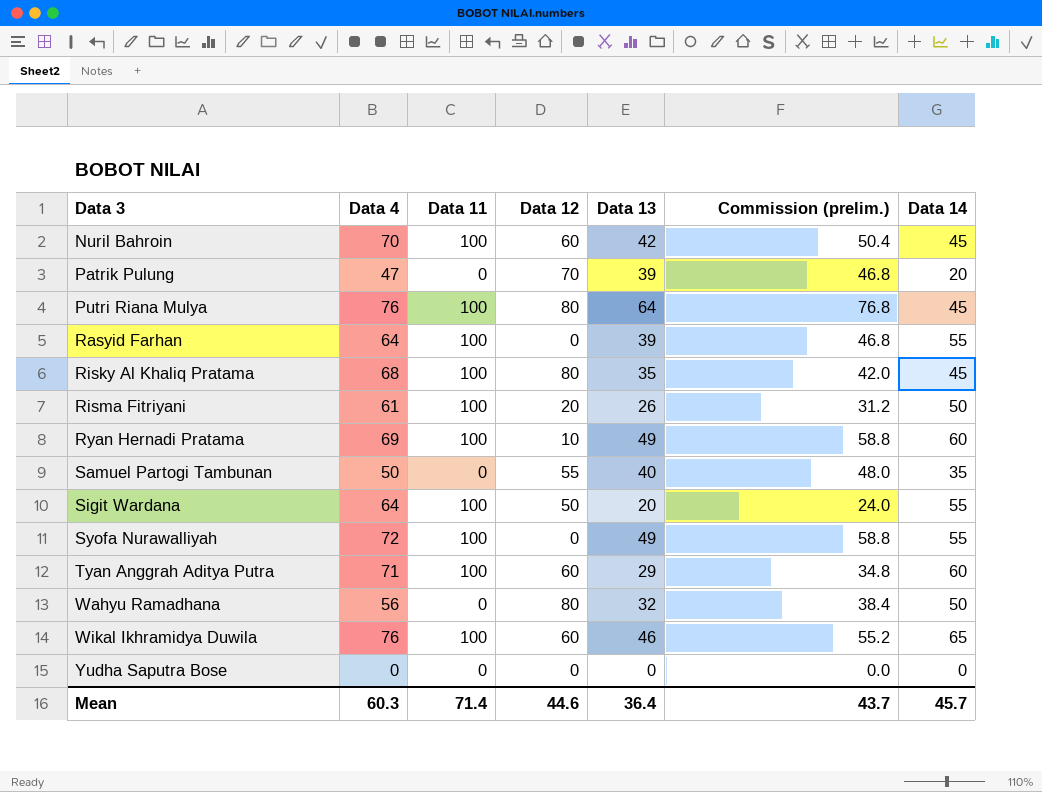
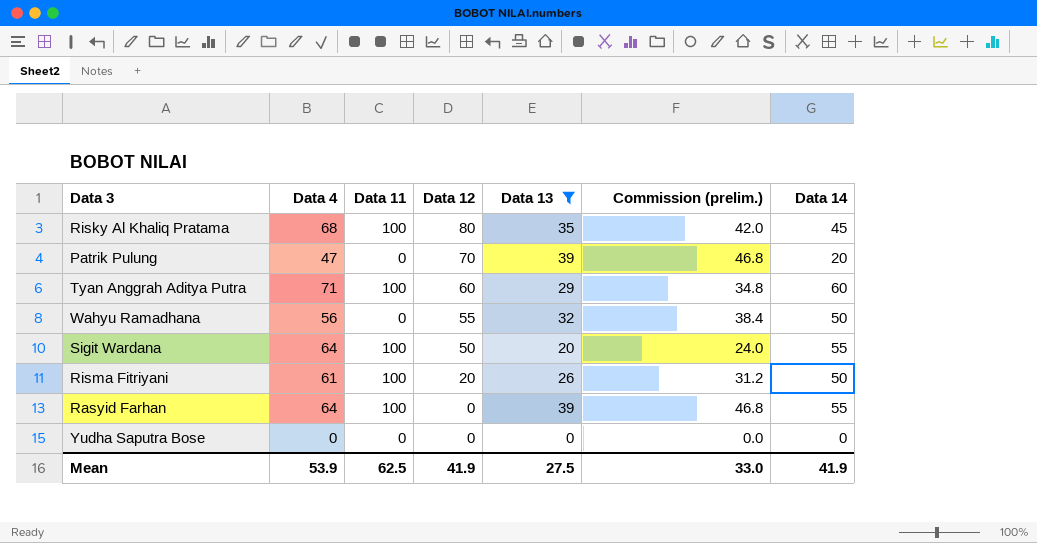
filter: none -> Data 13 <= 39
row order: Data 3 ascending -> Data 12 descending
Wahyu Ramadhana | Data 12: 80 -> 55
Mean | Data 4: 60.3 -> 53.9
Mean | Data 11: 71.4 -> 62.5
Mean | Data 12: 44.6 -> 41.9
Mean | Data 13: 36.4 -> 27.5
Mean | Commission (prelim.): 43.7 -> 33.0
Mean | Data 14: 45.7 -> 41.9

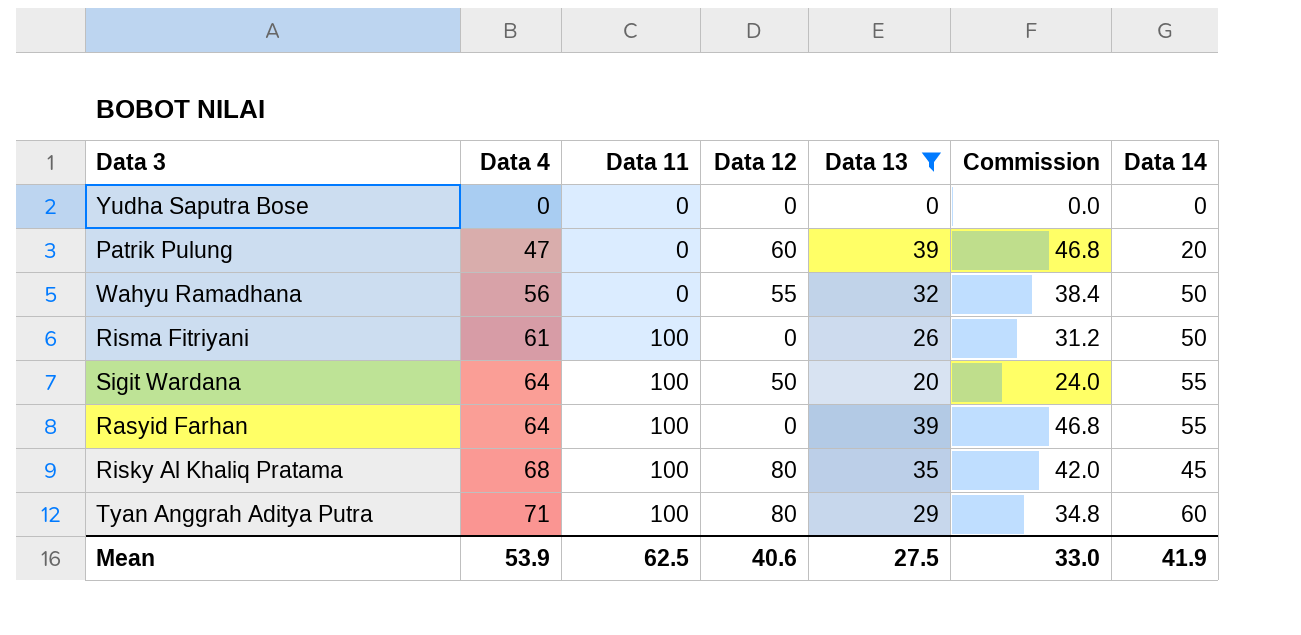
row order: Data 12 descending -> Data 4 ascending
column name: Commission (prelim.) -> Commission
Patrik Pulung | Data 12: 70 -> 60
Risma Fitriyani | Data 12: 20 -> 0
Tyan Anggrah Aditya Putra | Data 12: 60 -> 80
Mean | Data 12: 41.9 -> 40.6

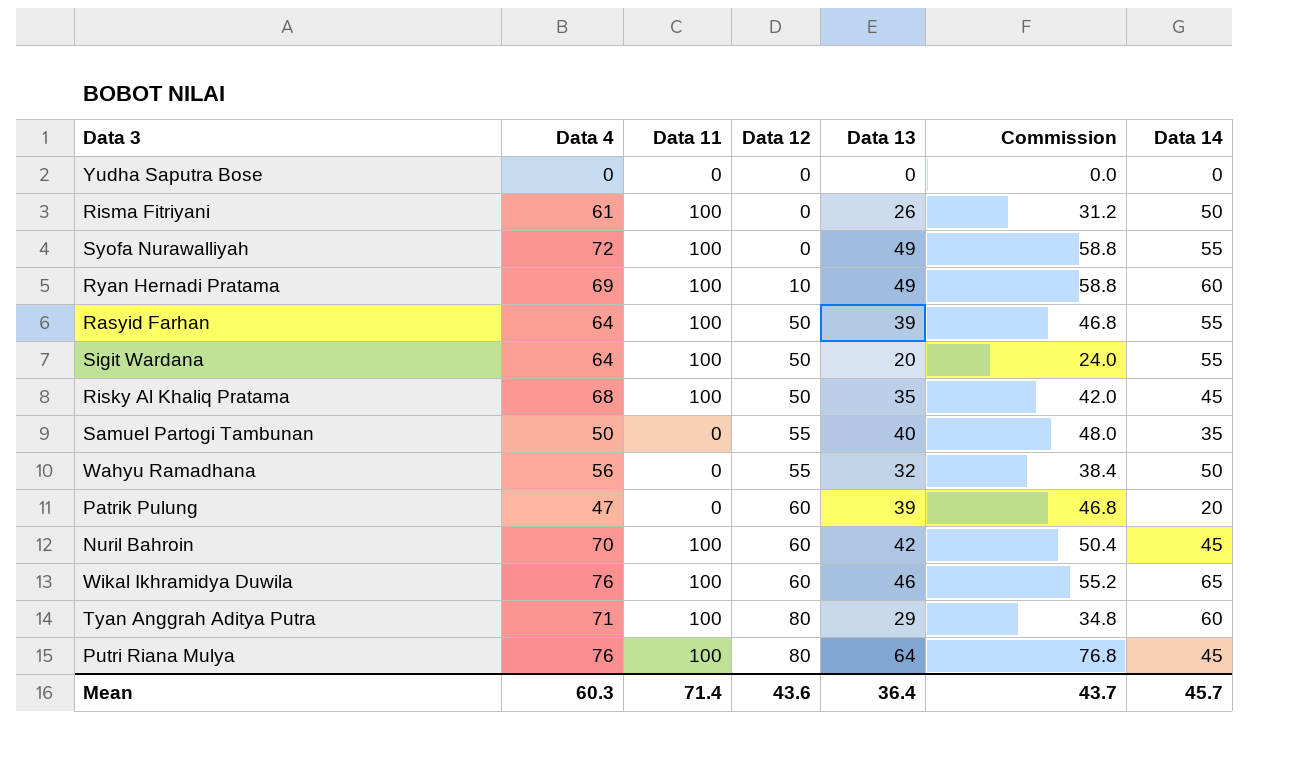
filter: Data 13 <= 39 -> none
row order: Data 4 ascending -> Data 12 ascending
Rasyid Farhan | Data 12: 0 -> 50
Risky Al Khaliq Pratama | Data 12: 80 -> 50
Mean | Data 4: 53.9 -> 60.3
Mean | Data 11: 62.5 -> 71.4
Mean | Data 12: 40.6 -> 43.6
Mean | Data 13: 27.5 -> 36.4
Mean | Commission: 33.0 -> 43.7
Mean | Data 14: 41.9 -> 45.7

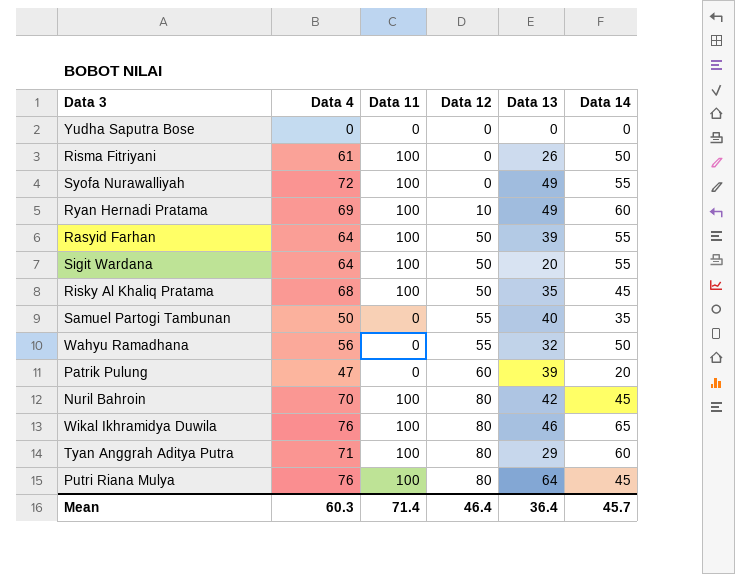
column Commission | formula: [Data 13] * 1.2 -> none
Nuril Bahroin | Data 12: 60 -> 80
Wikal Ikhramidya Duwila | Data 12: 60 -> 80
Mean | Data 12: 43.6 -> 46.4

